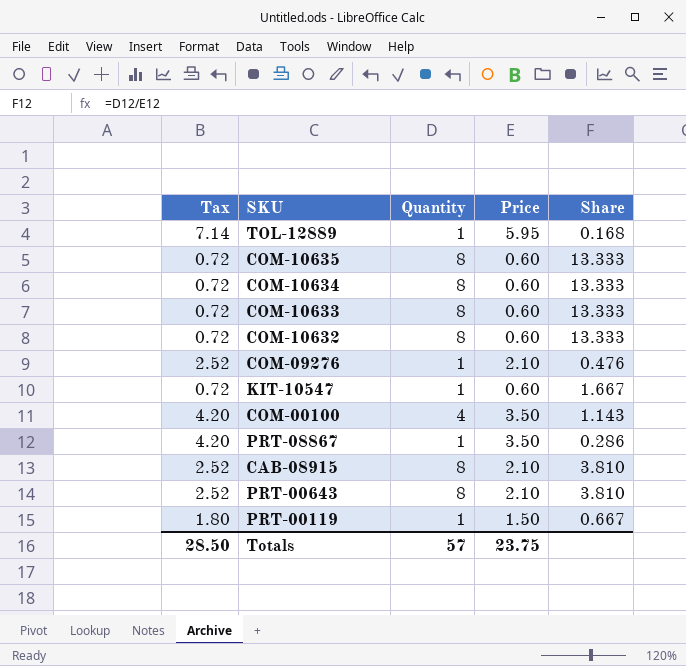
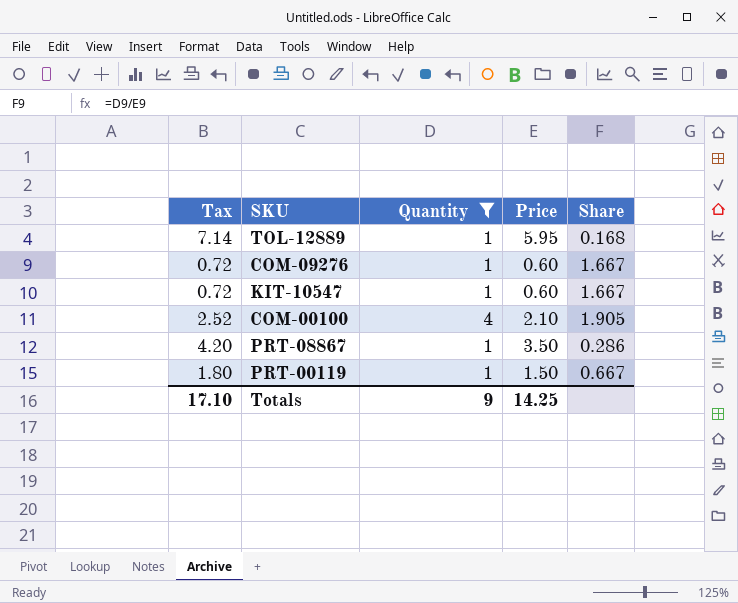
filter: none -> Quantity != 8
COM-09276 | Tax: 2.52 -> 0.72
COM-09276 | Price: 2.10 -> 0.60
COM-09276 | Share: 0.476 -> 1.667
COM-00100 | Tax: 4.20 -> 2.52
COM-00100 | Price: 3.50 -> 2.10
COM-00100 | Share: 1.143 -> 1.905
Totals | Tax: 28.50 -> 17.10
Totals | Quantity: 57 -> 9
Totals | Price: 23.75 -> 14.25

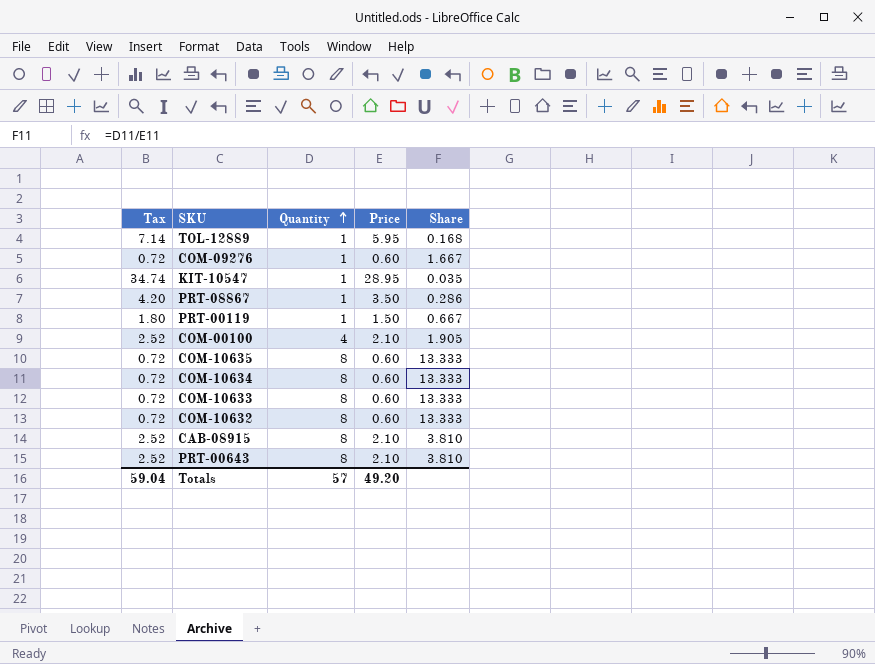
filter: Quantity != 8 -> none
row order: none -> Quantity ascending
KIT-10547 | Tax: 0.72 -> 34.74
KIT-10547 | Price: 0.60 -> 28.95
KIT-10547 | Share: 1.667 -> 0.035
Totals | Tax: 17.10 -> 59.04
Totals | Quantity: 9 -> 57
Totals | Price: 14.25 -> 49.20

